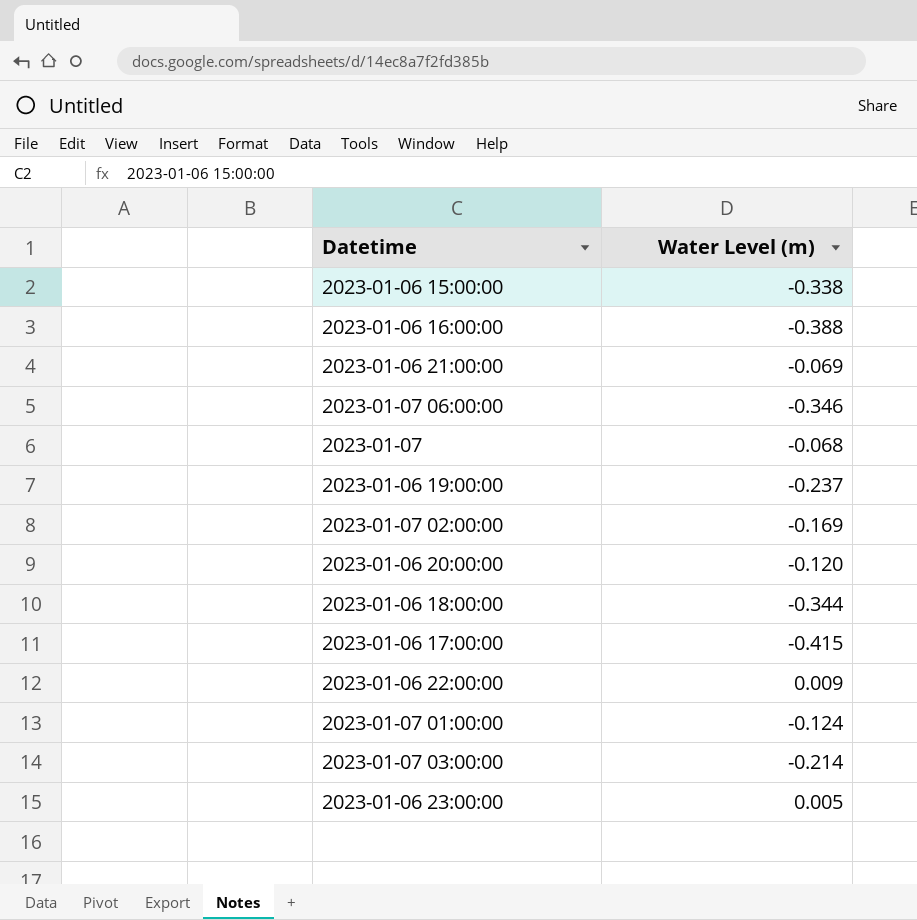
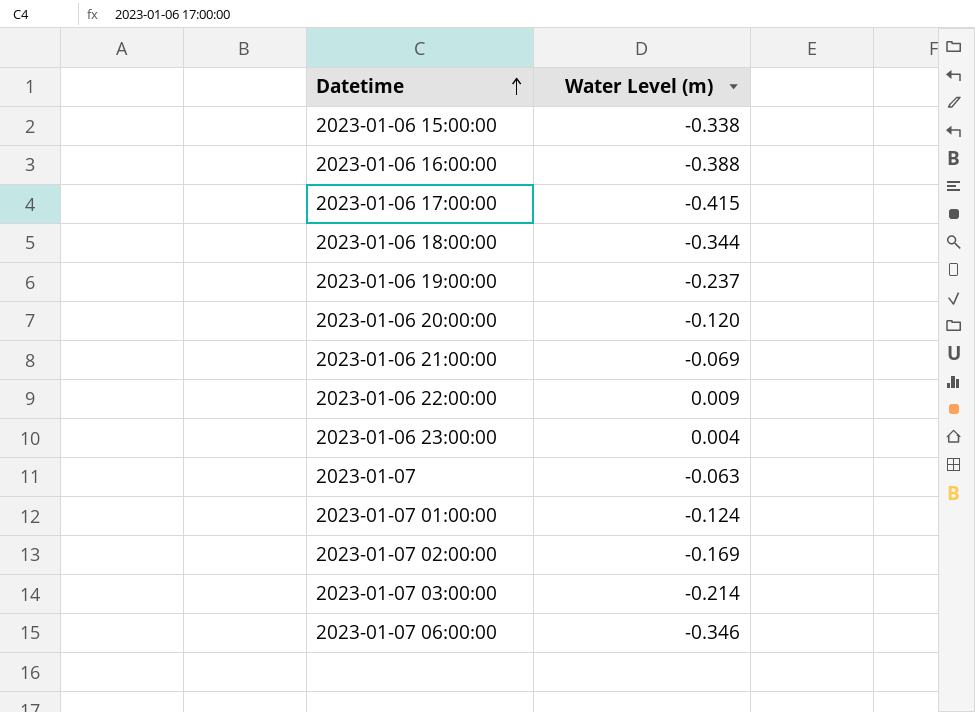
row order: none -> Datetime ascending
2023-01-06 23:00:00 | Water Level (m): 0.005 -> 0.004
2023-01-07 | Water Level (m): -0.068 -> -0.063

